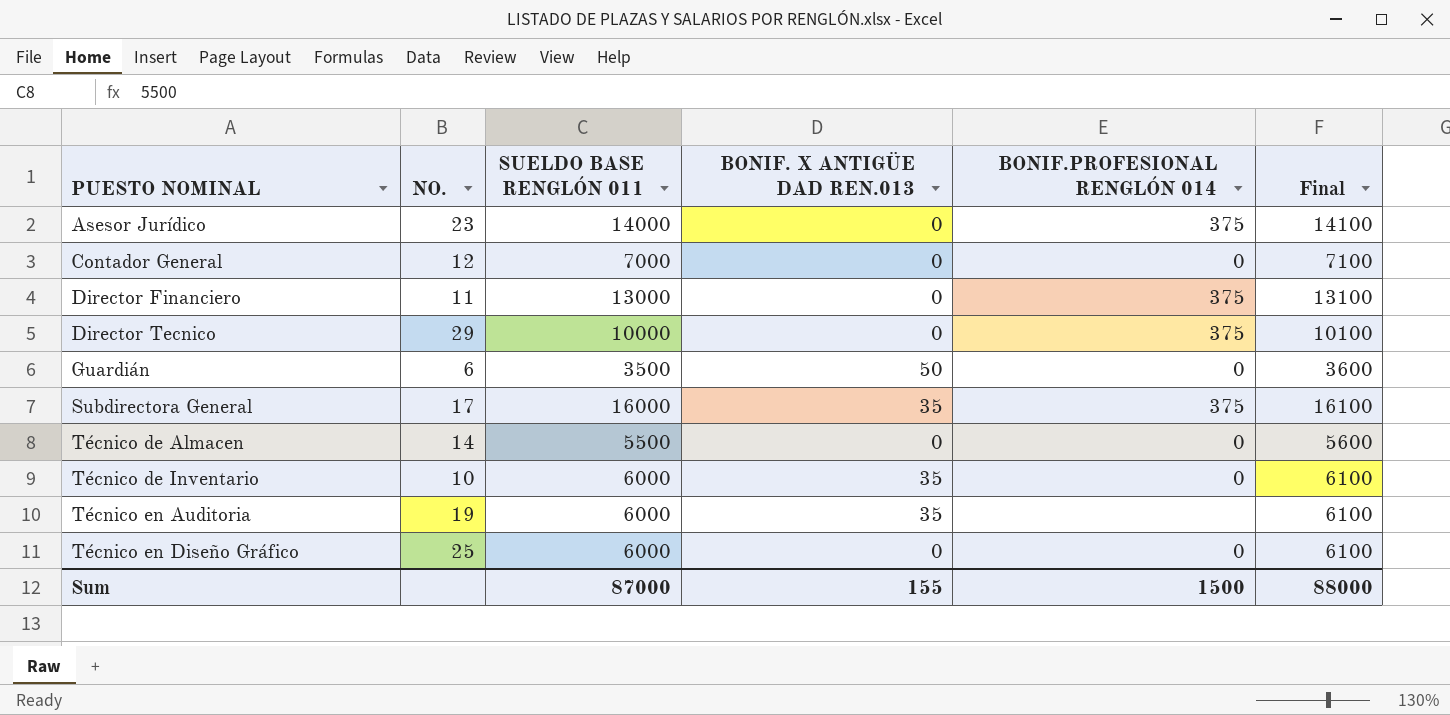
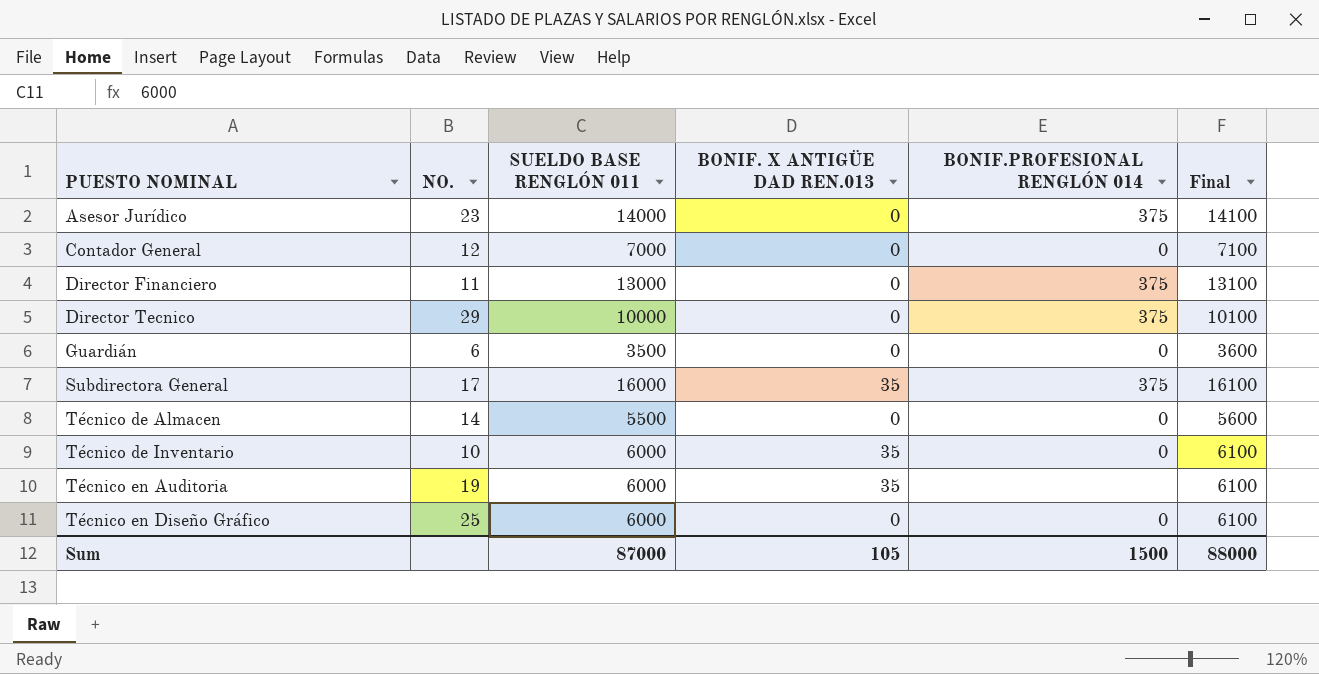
Guardián | BONIF. X ANTIGÜE DAD REN.013: 50 -> 0
Sum | BONIF. X ANTIGÜE DAD REN.013: 155 -> 105

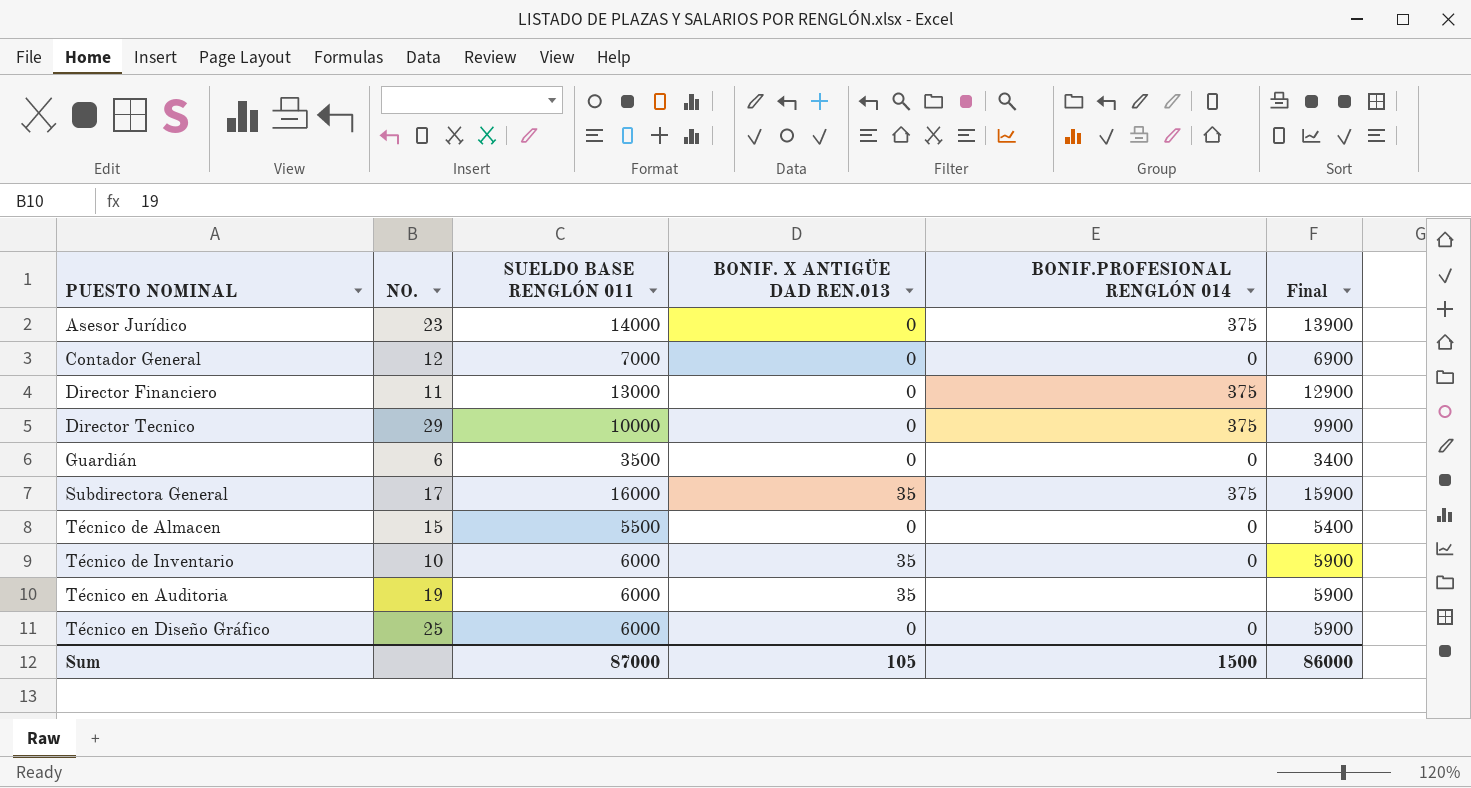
column Final | formula: [SUELDO BASE RENGLÓN 011] + 100 -> [SUELDO BASE RENGLÓN 011] - 100
Técnico de Almacen | NO.: 14 -> 15
Sum | Final: 88000 -> 86000

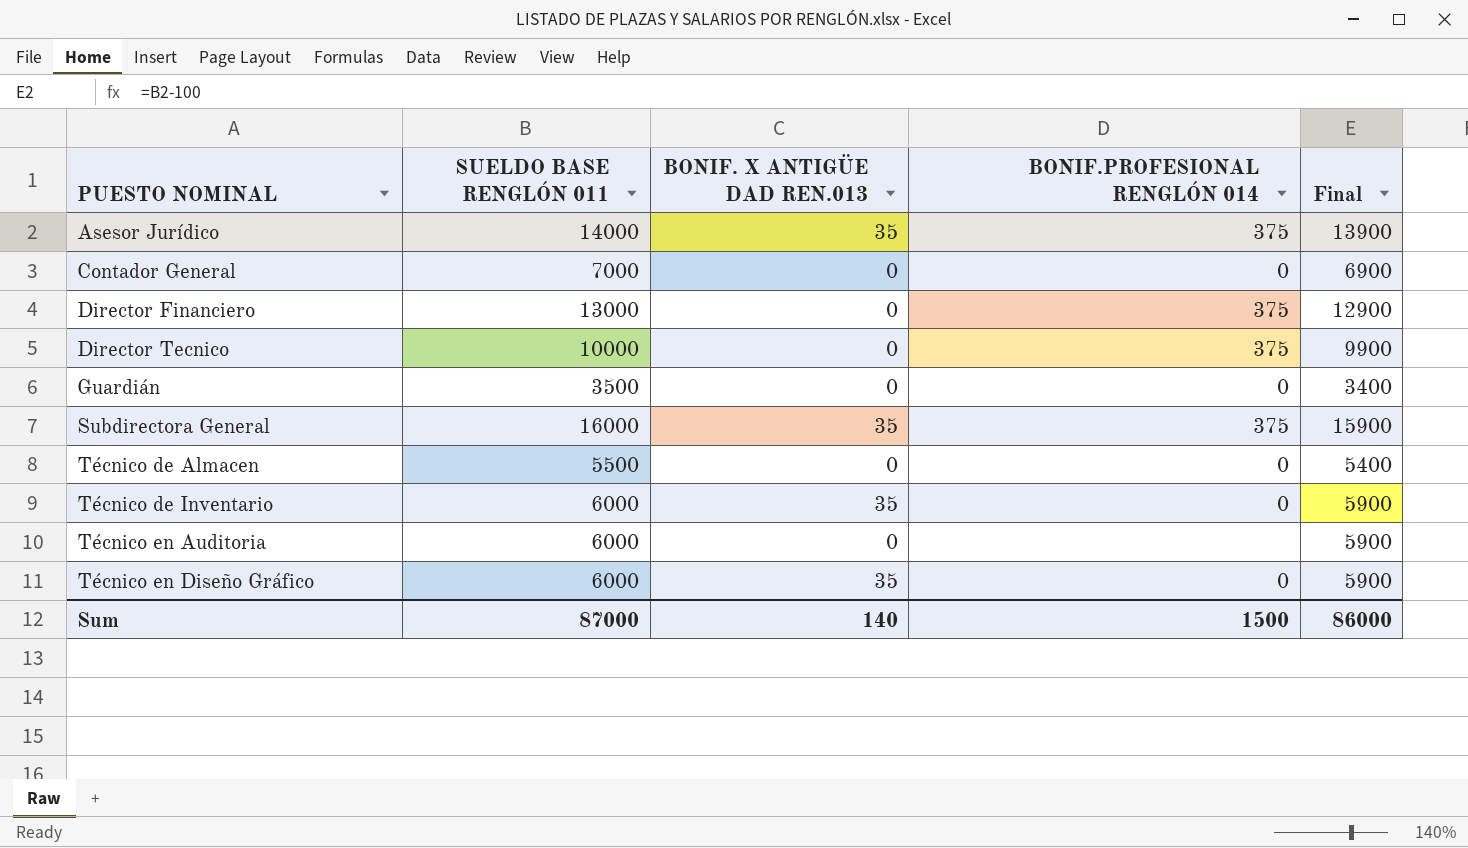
column NO. | position: 2 -> none
Asesor Jurídico | BONIF. X ANTIGÜE DAD REN.013: 0 -> 35
Técnico en Auditoria | BONIF. X ANTIGÜE DAD REN.013: 35 -> 0
Técnico en Diseño Gráfico | BONIF. X ANTIGÜE DAD REN.013: 0 -> 35
Sum | BONIF. X ANTIGÜE DAD REN.013: 105 -> 140

